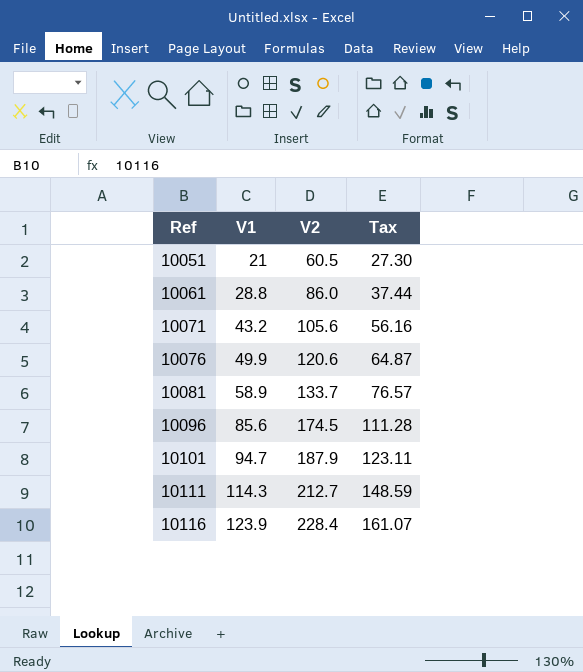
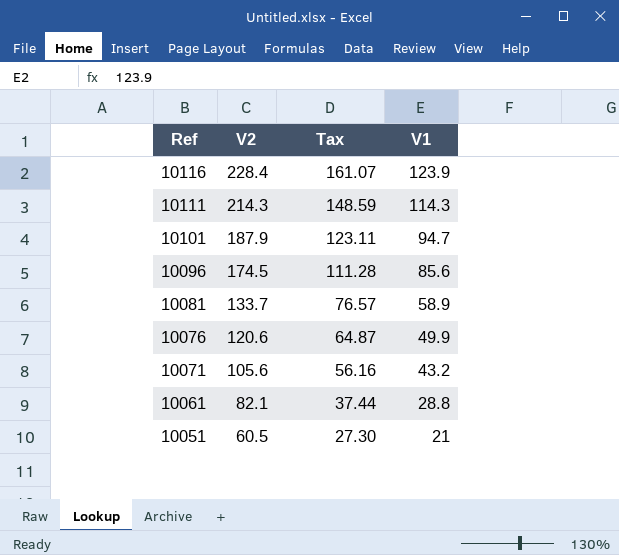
row order: Ref ascending -> Ref descending
column V1 | position: 2 -> 4
10111 | V2: 212.7 -> 214.3
10061 | V2: 86.0 -> 82.1

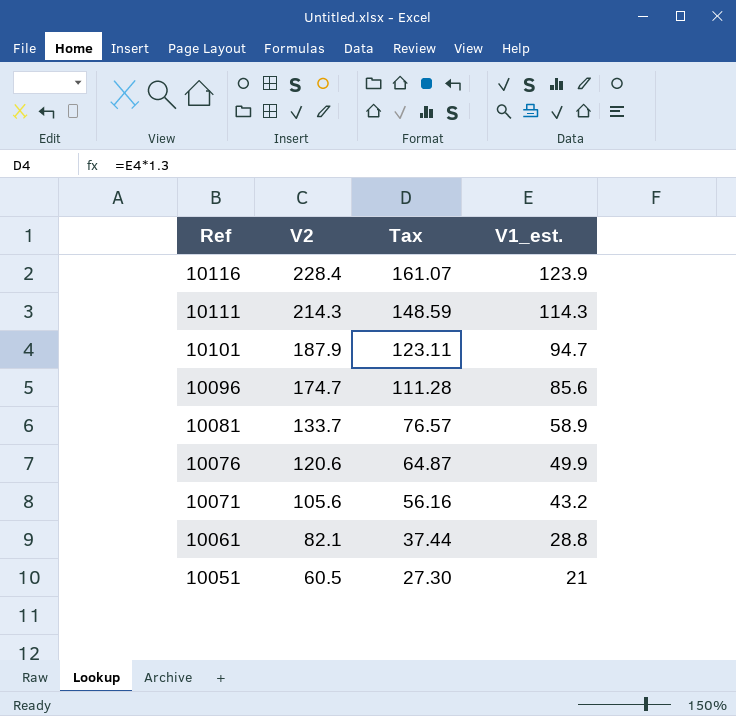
column name: V1 -> V1_est.
10096 | V2: 174.5 -> 174.7

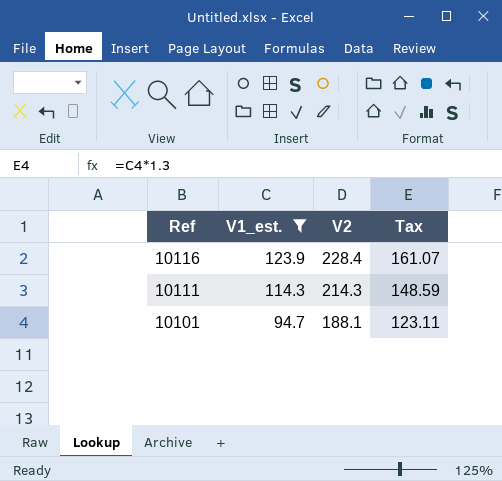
filter: none -> V1_est. >= 94.7
column V1_est. | position: 4 -> 2
10101 | V2: 187.9 -> 188.1

